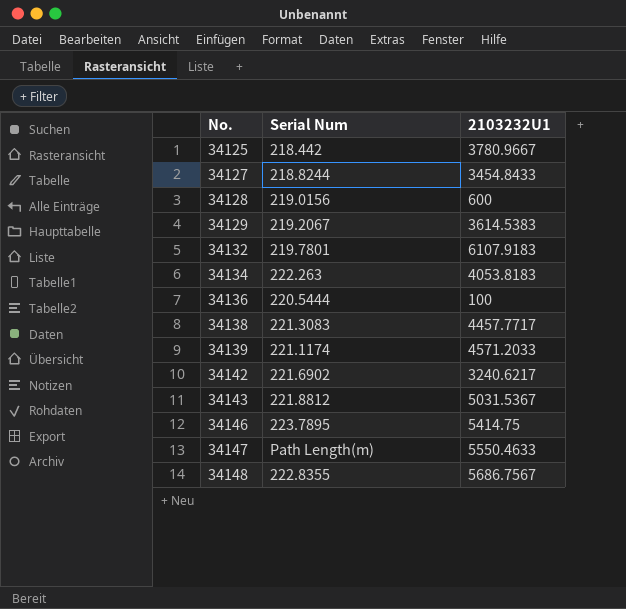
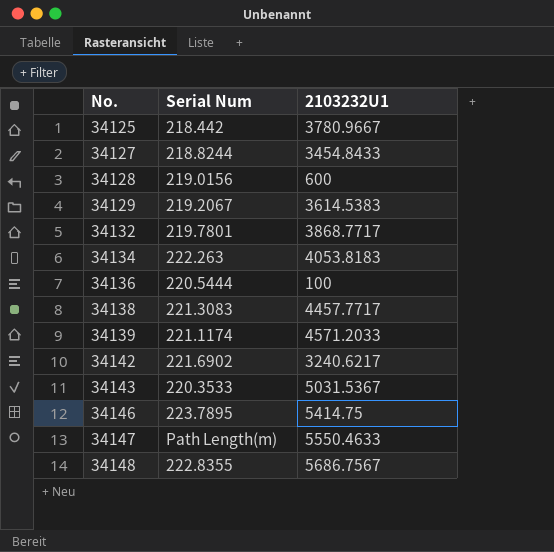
34132 | 2103232U1: 6107.9183 -> 3868.7717
34143 | Serial Num: 221.8812 -> 220.3533

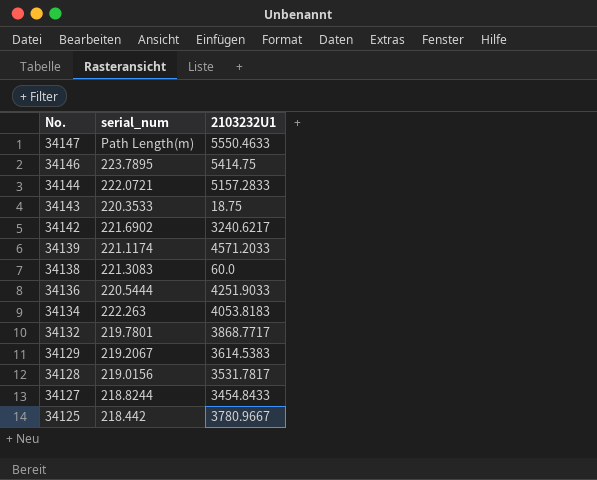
row order: No. ascending -> No. descending
column name: Serial Num -> serial_num
row 34148: 222.8355 | 5686.7567 -> none
row 34144: none -> 222.0721 | 5157.2833
34143 | 2103232U1: 5031.5367 -> 18.75
34138 | 2103232U1: 4457.7717 -> 60.0
34136 | 2103232U1: 100 -> 4251.9033
34128 | 2103232U1: 600 -> 3531.7817

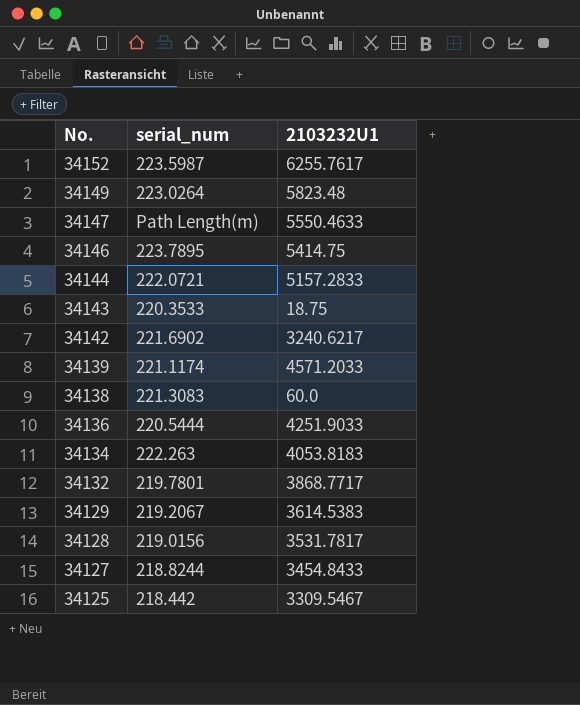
row 34152: none -> 223.5987 | 6255.7617
row 34149: none -> 223.0264 | 5823.48
34125 | 2103232U1: 3780.9667 -> 3309.5467

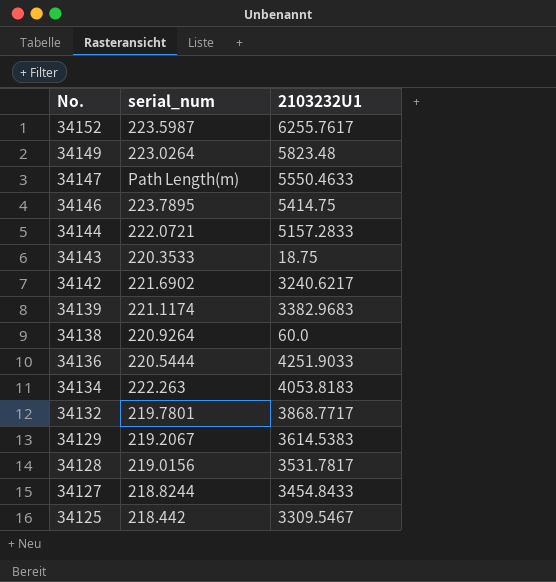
34139 | 2103232U1: 4571.2033 -> 3382.9683
34138 | serial_num: 221.3083 -> 220.9264

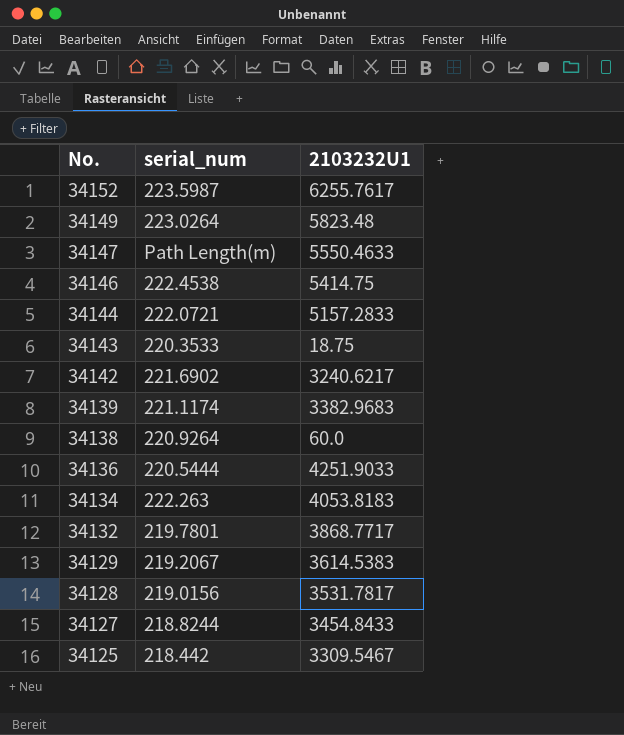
34146 | serial_num: 223.7895 -> 222.4538

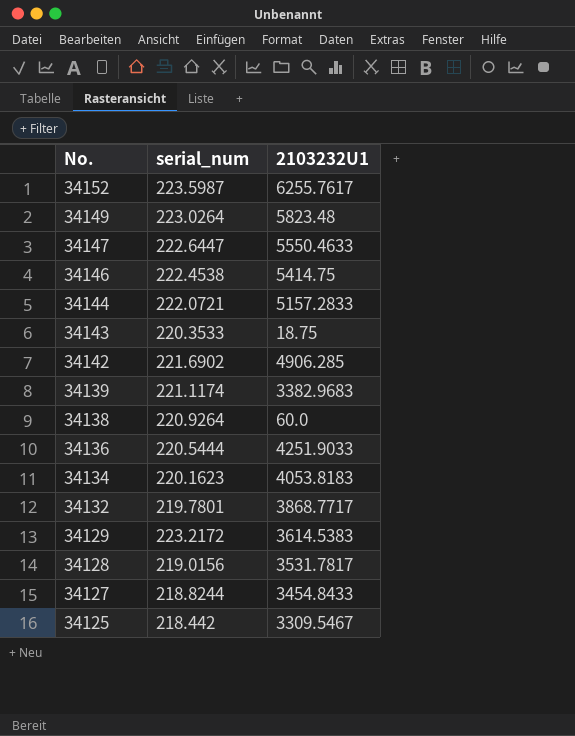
34147 | serial_num: Path Length(m) -> 222.6447
34142 | 2103232U1: 3240.6217 -> 4906.285
34134 | serial_num: 222.263 -> 220.1623
34129 | serial_num: 219.2067 -> 223.2172

